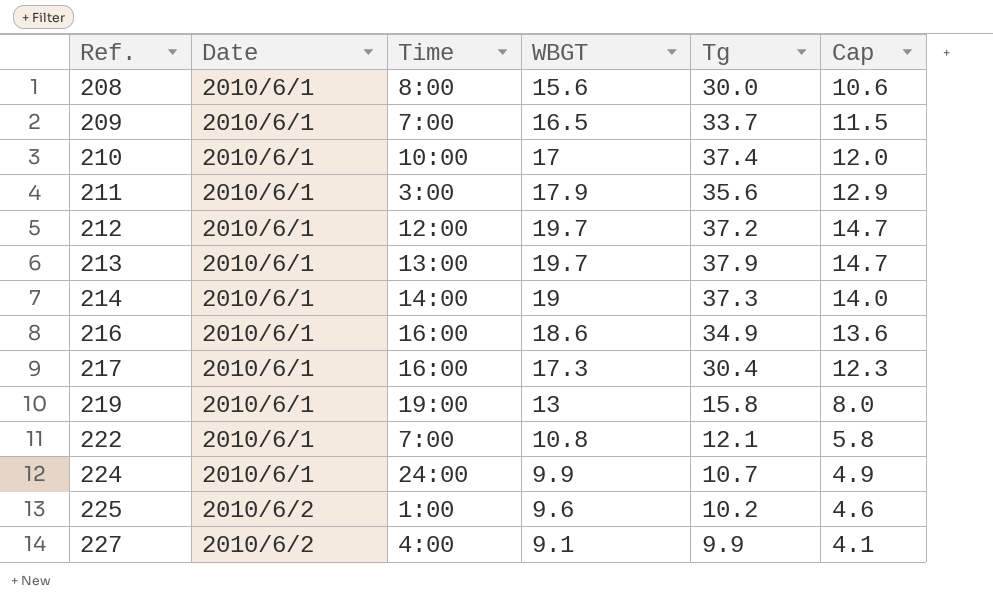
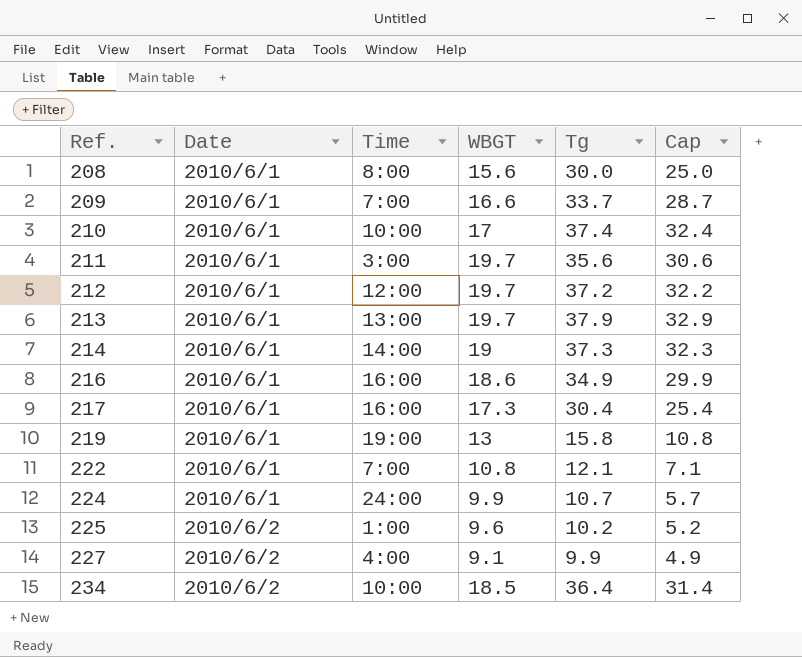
column Cap | formula: [WBGT] - 5 -> [Tg] - 5
209 | WBGT: 16.5 -> 16.6
211 | WBGT: 17.9 -> 19.7
row 234: none -> 2010/6/2 | 10:00 | 18.5 | 36.4 | 31.4

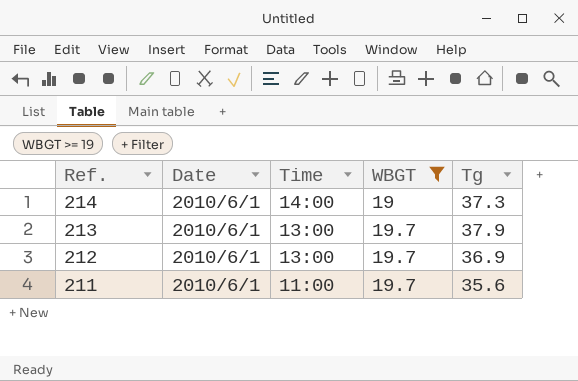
filter: none -> WBGT >= 19
row order: Ref. ascending -> Ref. descending
column Cap | formula: [Tg] - 5 -> none
212 | Time: 12:00 -> 13:00
212 | Tg: 37.2 -> 36.9
211 | Time: 3:00 -> 11:00

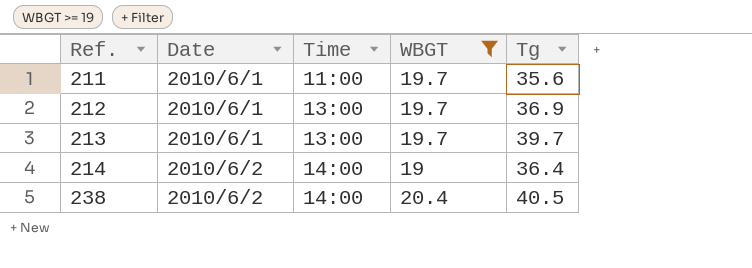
row order: Ref. descending -> Ref. ascending
213 | Tg: 37.9 -> 39.7
214 | Date: 2010/6/1 -> 2010/6/2
214 | Tg: 37.3 -> 36.4
row 238: none -> 2010/6/2 | 14:00 | 20.4 | 40.5

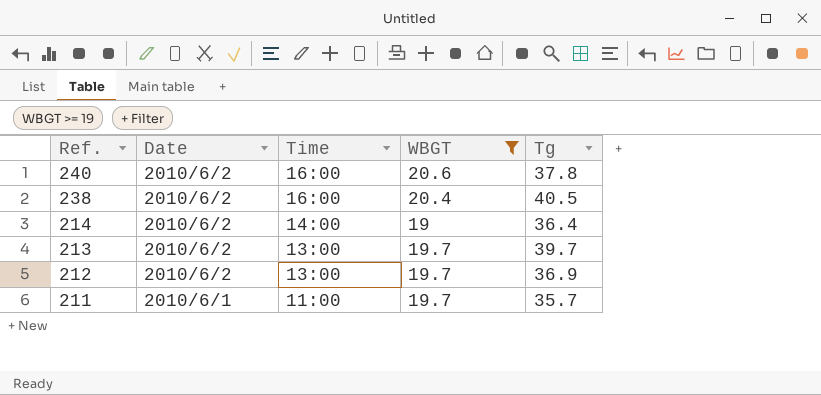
row order: Ref. ascending -> Ref. descending
row 240: none -> 2010/6/2 | 16:00 | 20.6 | 37.8
238 | Time: 14:00 -> 16:00
213 | Date: 2010/6/1 -> 2010/6/2
212 | Date: 2010/6/1 -> 2010/6/2
211 | Tg: 35.6 -> 35.7

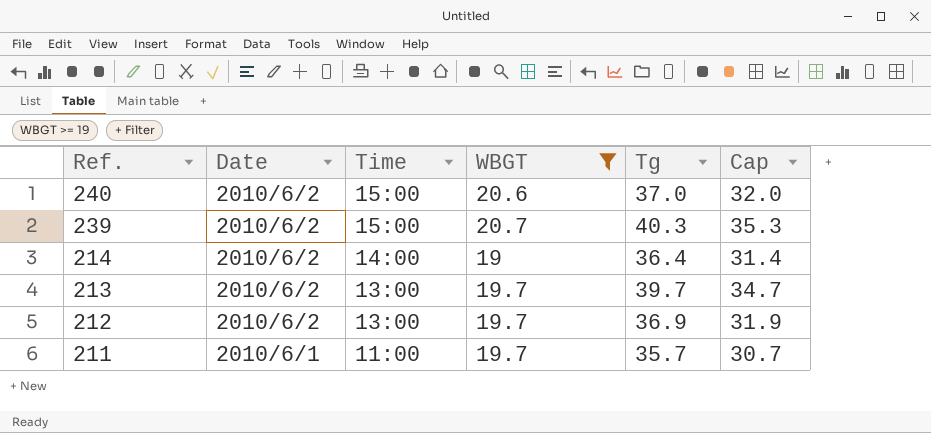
column Cap | formula: none -> [Tg] - 5
row 238: 2010/6/2 | 16:00 | 20.4 | 40.5 -> none
240 | Time: 16:00 -> 15:00
240 | Tg: 37.8 -> 37.0
row 239: none -> 2010/6/2 | 15:00 | 20.7 | 40.3 | 35.3

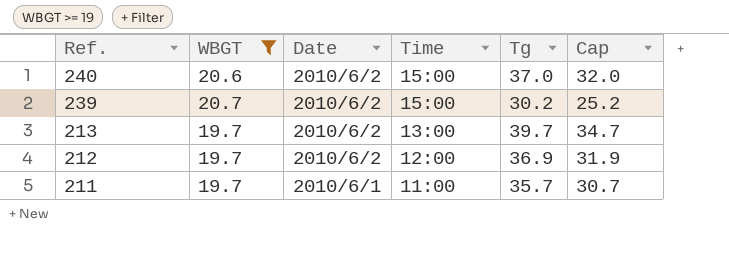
column WBGT | position: 4 -> 2
row 214: 2010/6/2 | 14:00 | 19 | 36.4 | 31.4 -> none
239 | Tg: 40.3 -> 30.2
239 | Cap: 35.3 -> 25.2
212 | Time: 13:00 -> 12:00

